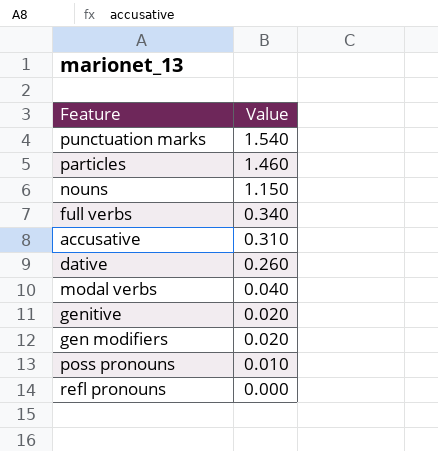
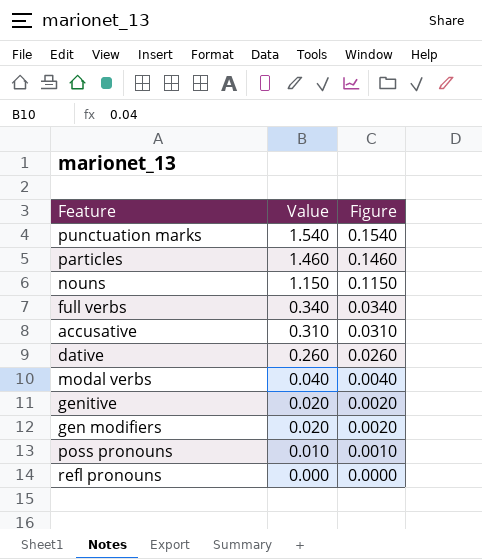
column Figure | formula: none -> [Value] * 0.1

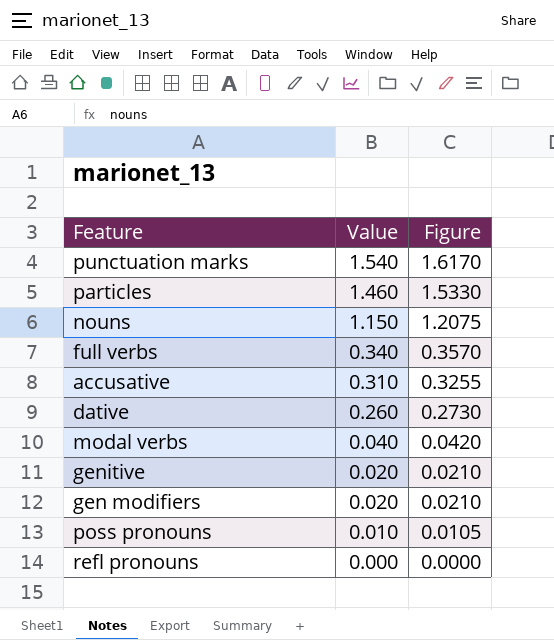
column Figure | formula: [Value] * 0.1 -> [Value] * 1.05

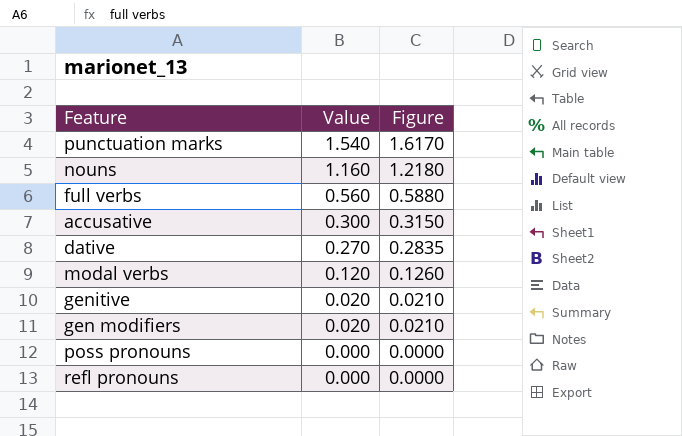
row particles: 1.460 | 1.5330 -> none
nouns | Value: 1.150 -> 1.160
nouns | Figure: 1.2075 -> 1.2180
full verbs | Value: 0.340 -> 0.560
full verbs | Figure: 0.3570 -> 0.5880
accusative | Value: 0.310 -> 0.300
accusative | Figure: 0.3255 -> 0.3150
dative | Value: 0.260 -> 0.270
dative | Figure: 0.2730 -> 0.2835
modal verbs | Value: 0.040 -> 0.120
modal verbs | Figure: 0.0420 -> 0.1260
poss pronouns | Value: 0.010 -> 0.000
poss pronouns | Figure: 0.0105 -> 0.0000

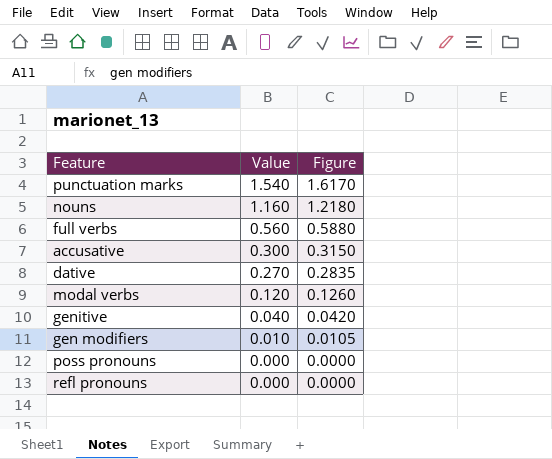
genitive | Value: 0.020 -> 0.040
genitive | Figure: 0.0210 -> 0.0420
gen modifiers | Value: 0.020 -> 0.010
gen modifiers | Figure: 0.0210 -> 0.0105

